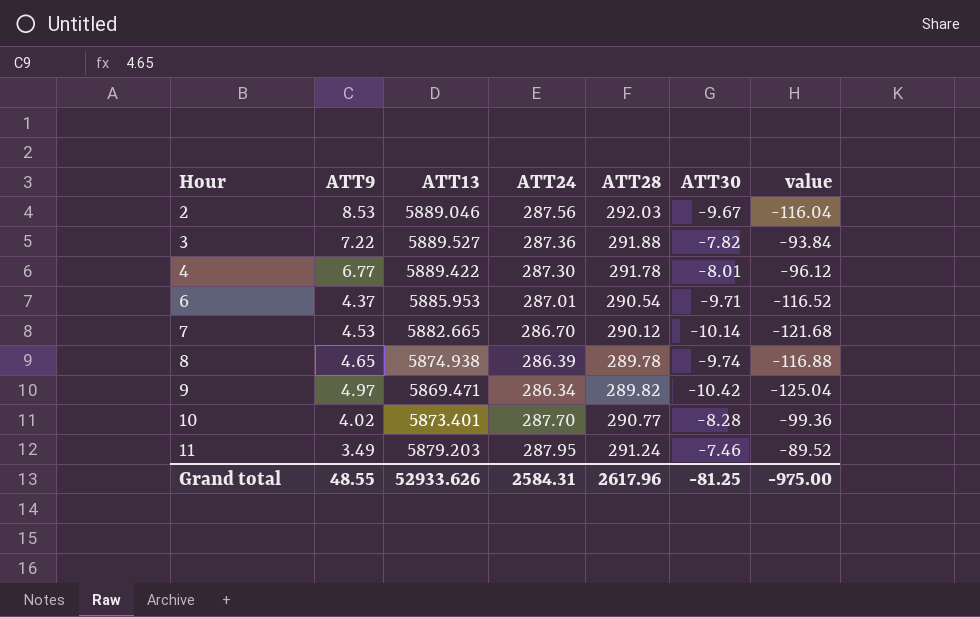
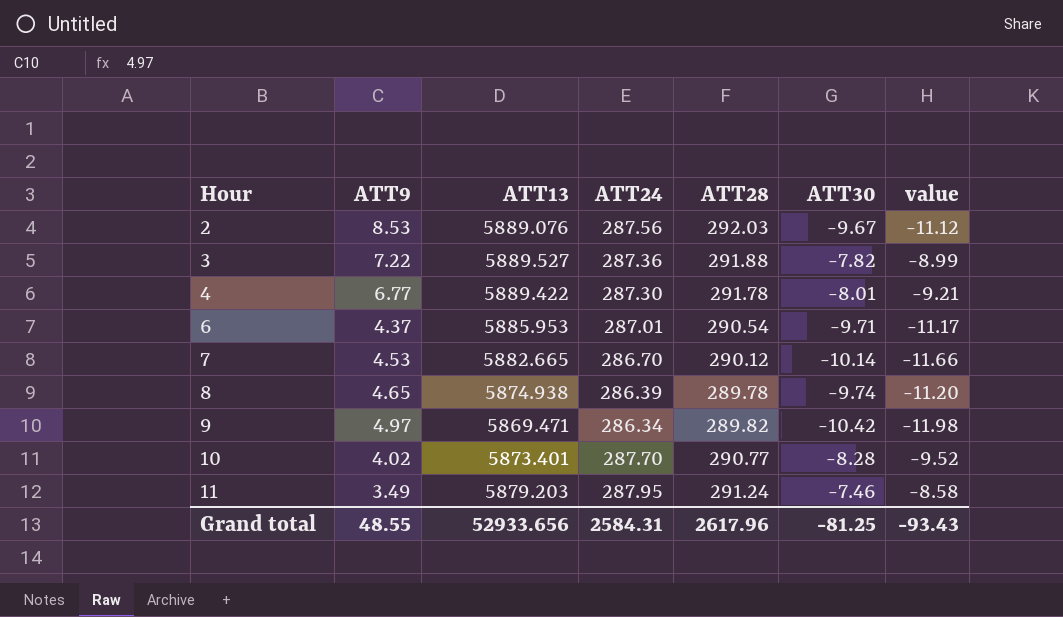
column value | formula: [ATT30] * 12 -> [ATT30] * 1.15
2 | ATT13: 5889.046 -> 5889.076
Grand total | ATT13: 52933.626 -> 52933.656
Grand total | value: -975.00 -> -93.43

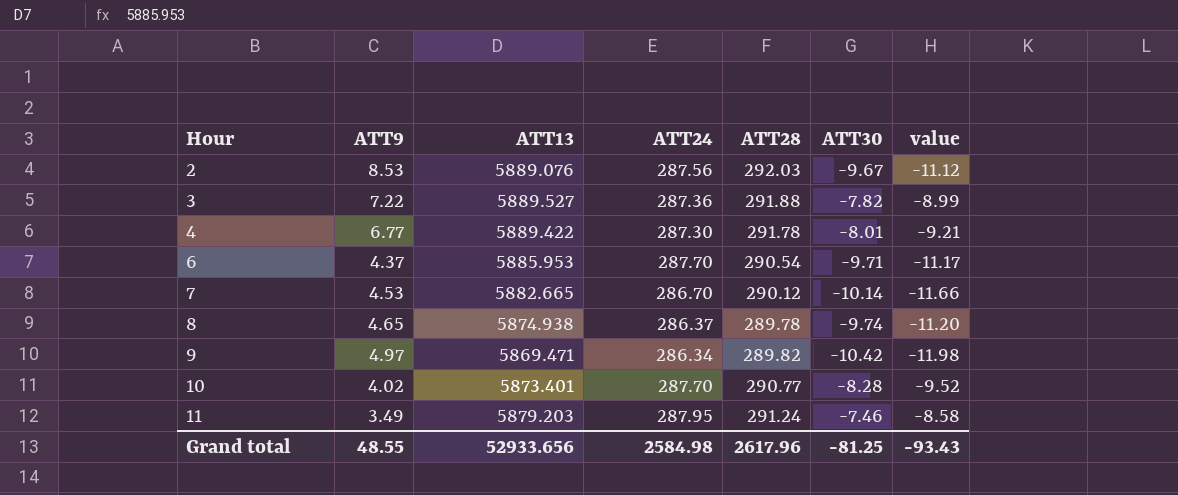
6 | ATT24: 287.01 -> 287.70
8 | ATT24: 286.39 -> 286.37
Grand total | ATT24: 2584.31 -> 2584.98

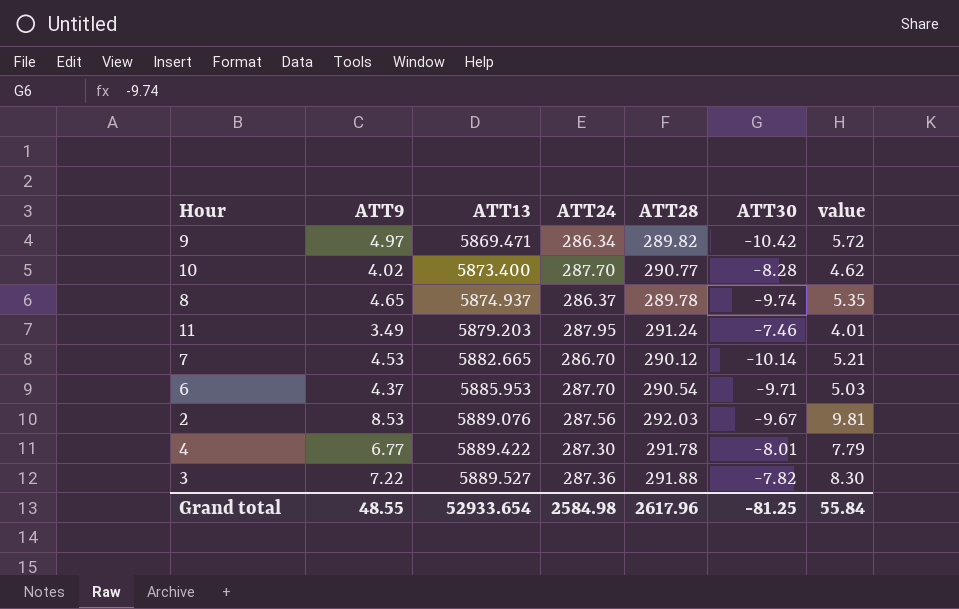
row order: Hour ascending -> ATT13 ascending
column value | formula: [ATT30] * 1.15 -> [ATT9] * 1.15
10 | ATT13: 5873.401 -> 5873.400
8 | ATT13: 5874.938 -> 5874.937
Grand total | ATT13: 52933.656 -> 52933.654
Grand total | value: -93.43 -> 55.84

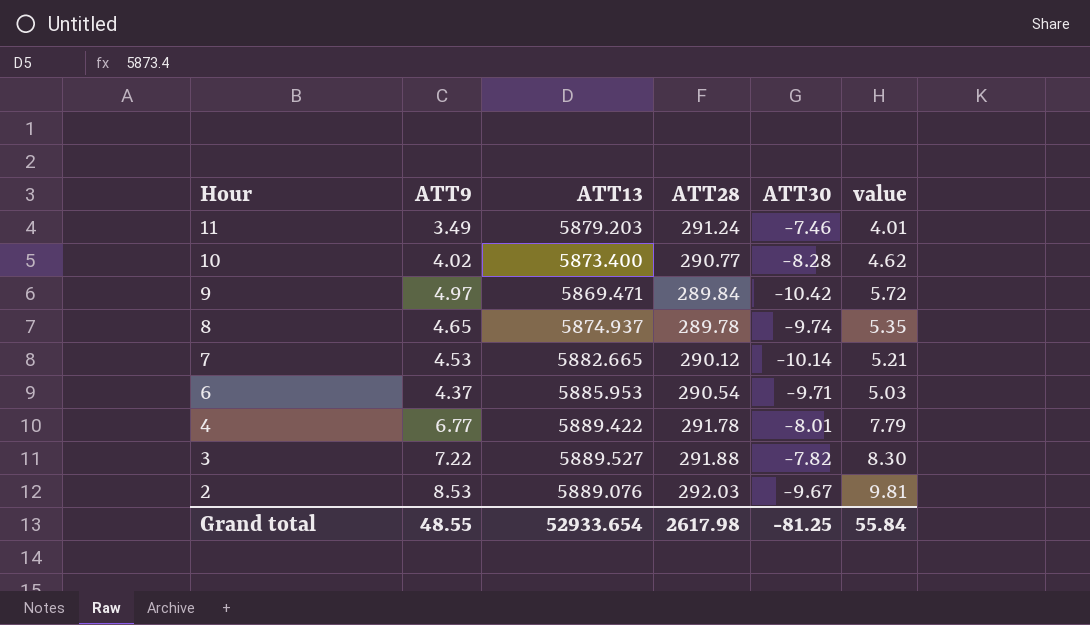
row order: ATT13 ascending -> Hour descending
column ATT24 | position: 4 -> none
9 | ATT28: 289.82 -> 289.84
Grand total | ATT28: 2617.96 -> 2617.98

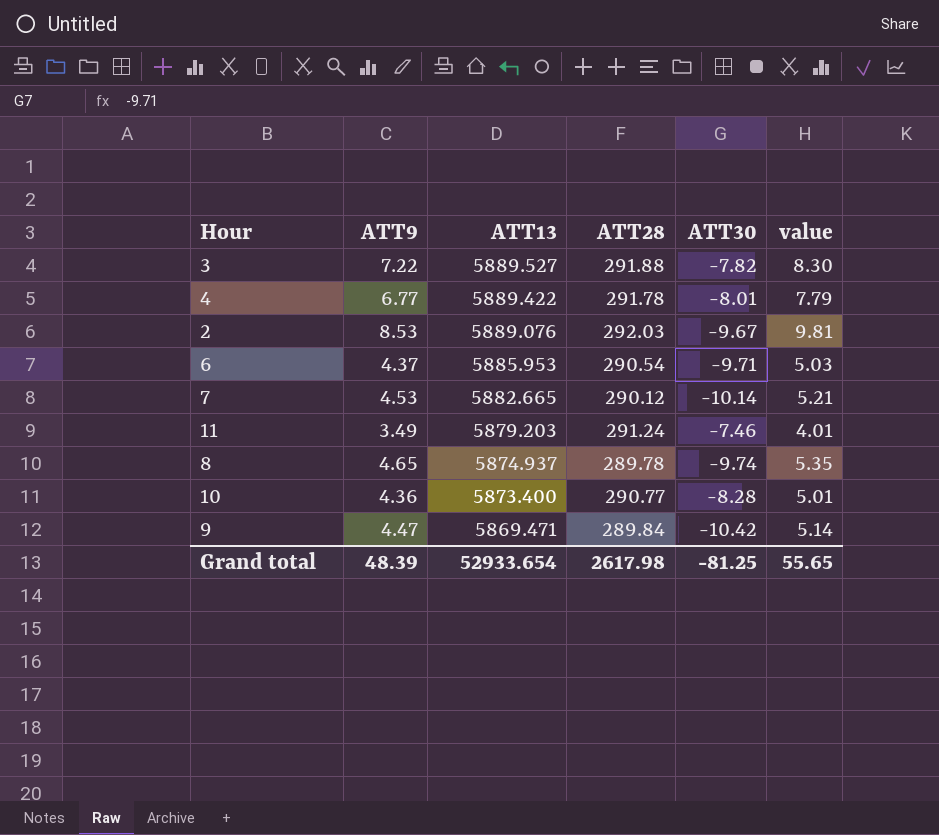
row order: Hour descending -> ATT13 descending
10 | ATT9: 4.02 -> 4.36
10 | value: 4.62 -> 5.01
9 | ATT9: 4.97 -> 4.47
9 | value: 5.72 -> 5.14
Grand total | ATT9: 48.55 -> 48.39
Grand total | value: 55.84 -> 55.65

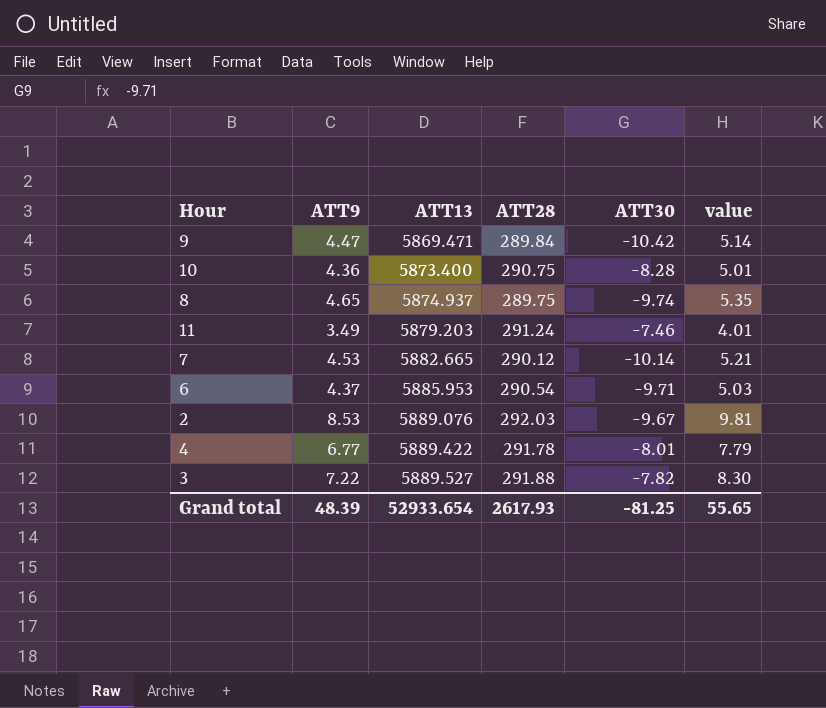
row order: ATT13 descending -> ATT13 ascending
10 | ATT28: 290.77 -> 290.75
8 | ATT28: 289.78 -> 289.75
Grand total | ATT28: 2617.98 -> 2617.93

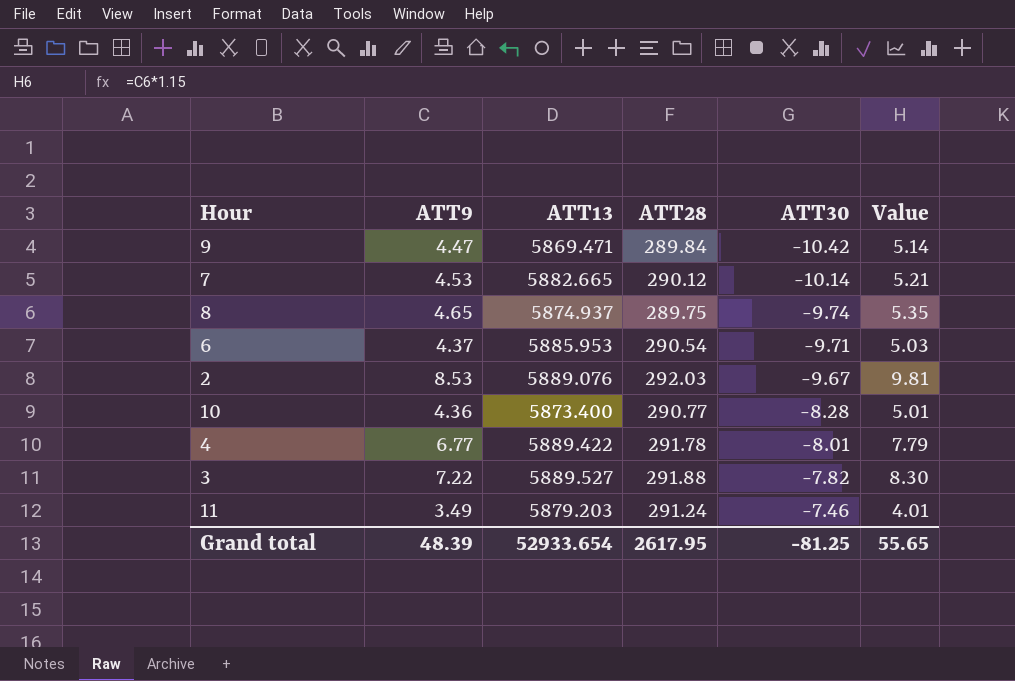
row order: ATT13 ascending -> ATT30 ascending
column name: value -> Value
10 | ATT28: 290.75 -> 290.77
Grand total | ATT28: 2617.93 -> 2617.95

